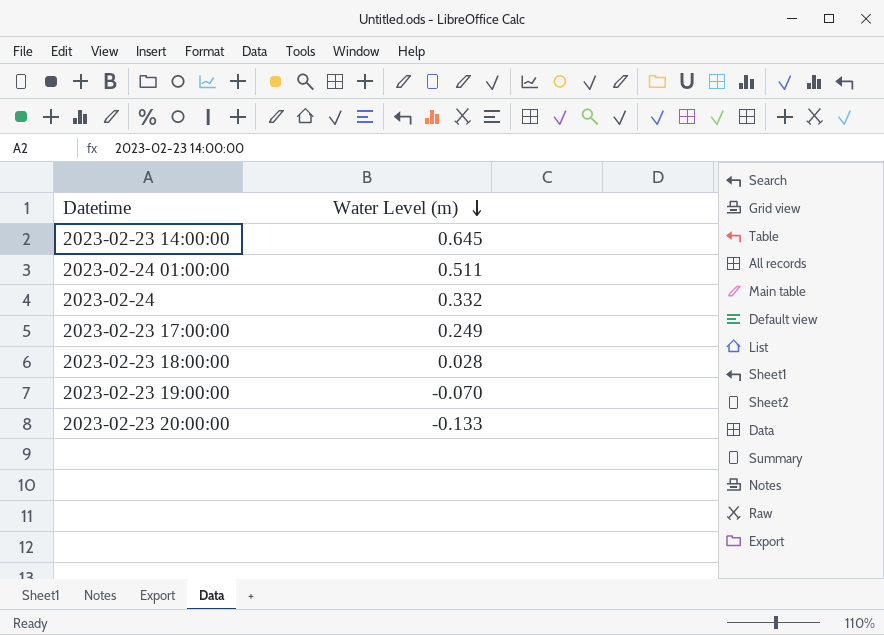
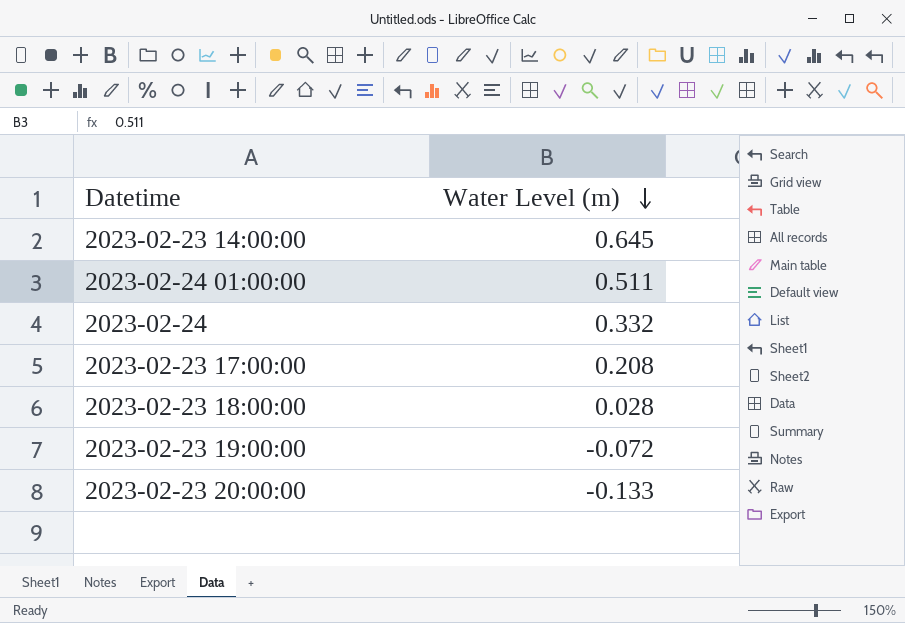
2023-02-23 17:00:00 | Water Level (m): 0.249 -> 0.208
2023-02-23 19:00:00 | Water Level (m): -0.070 -> -0.072

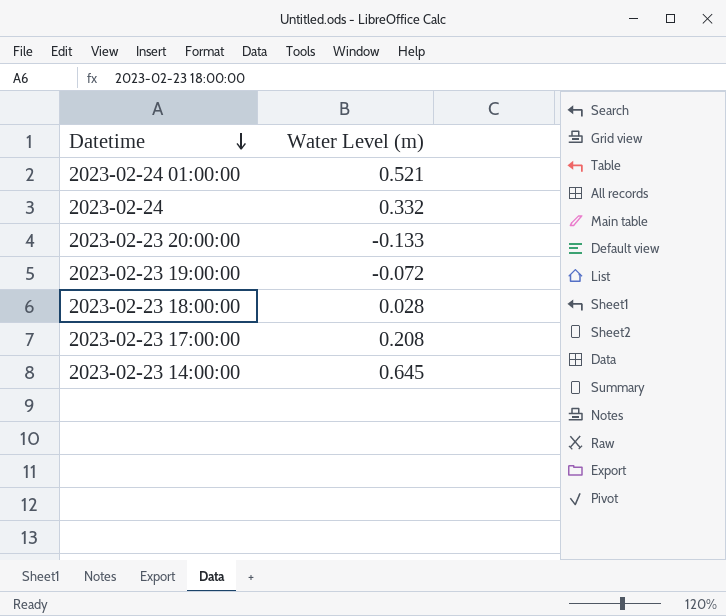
row order: Water Level (m) descending -> Datetime descending
2023-02-24 01:00:00 | Water Level (m): 0.511 -> 0.521

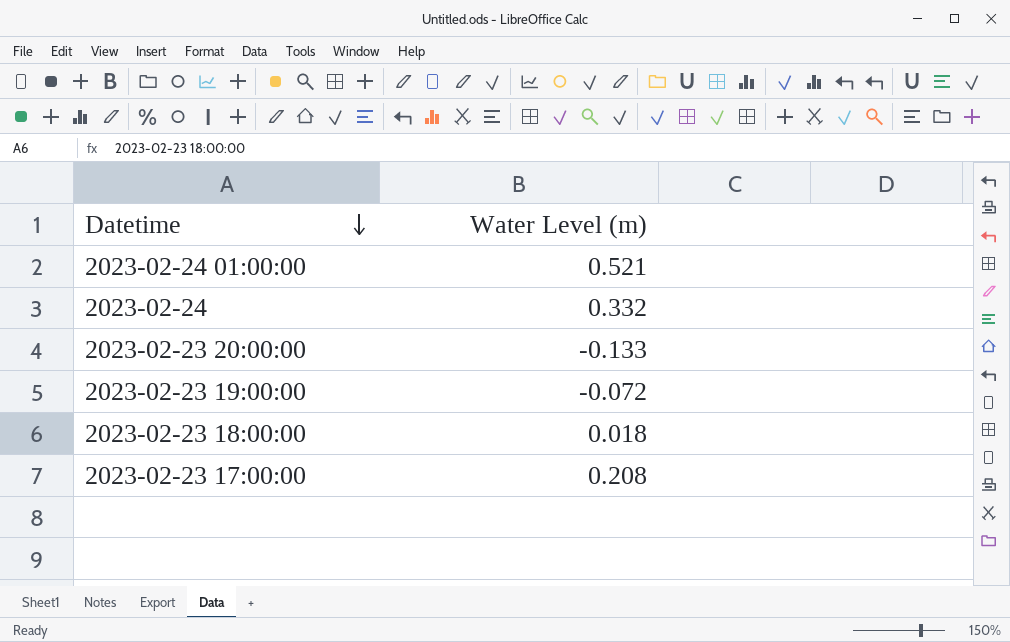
row 2023-02-23 14:00:00: 0.645 -> none
2023-02-23 18:00:00 | Water Level (m): 0.028 -> 0.018

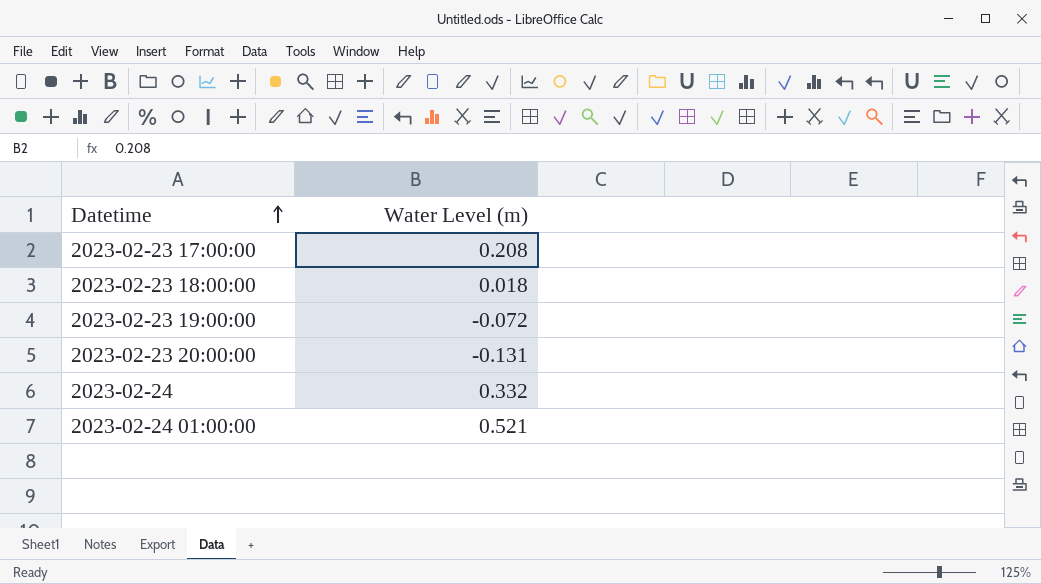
row order: Datetime descending -> Datetime ascending
2023-02-23 20:00:00 | Water Level (m): -0.133 -> -0.131

